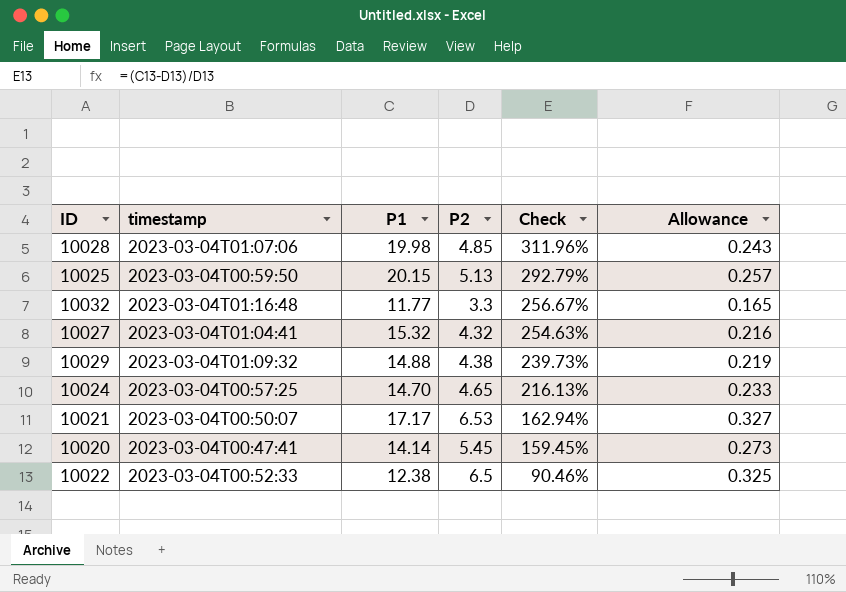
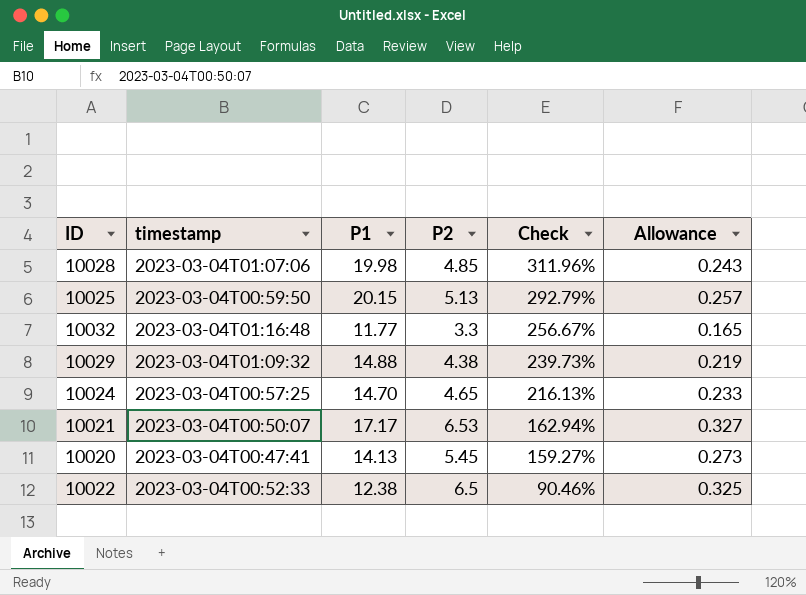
row 10027: 2023-03-04T01:04:41 | 15.32 | 4.32 | 254.63% | 0.216 -> none
10020 | P1: 14.14 -> 14.13
10020 | Check: 159.45% -> 159.27%

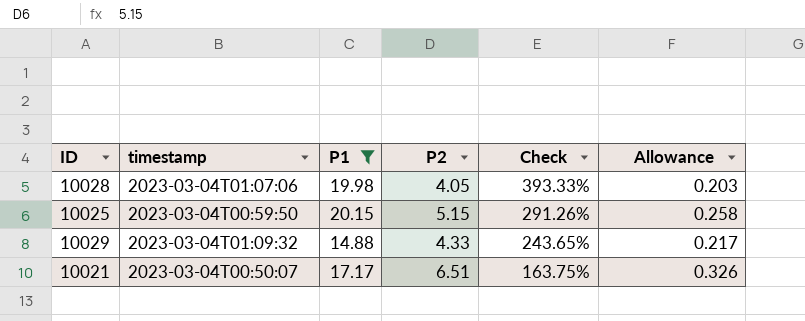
filter: none -> P1 >= 14.88
10028 | P2: 4.85 -> 4.05
10028 | Check: 311.96% -> 393.33%
10028 | Allowance: 0.243 -> 0.203
10025 | P2: 5.13 -> 5.15
10025 | Check: 292.79% -> 291.26%
10025 | Allowance: 0.257 -> 0.258
10029 | P2: 4.38 -> 4.33
10029 | Check: 239.73% -> 243.65%
10029 | Allowance: 0.219 -> 0.217
10021 | P2: 6.53 -> 6.51
10021 | Check: 162.94% -> 163.75%
10021 | Allowance: 0.327 -> 0.326

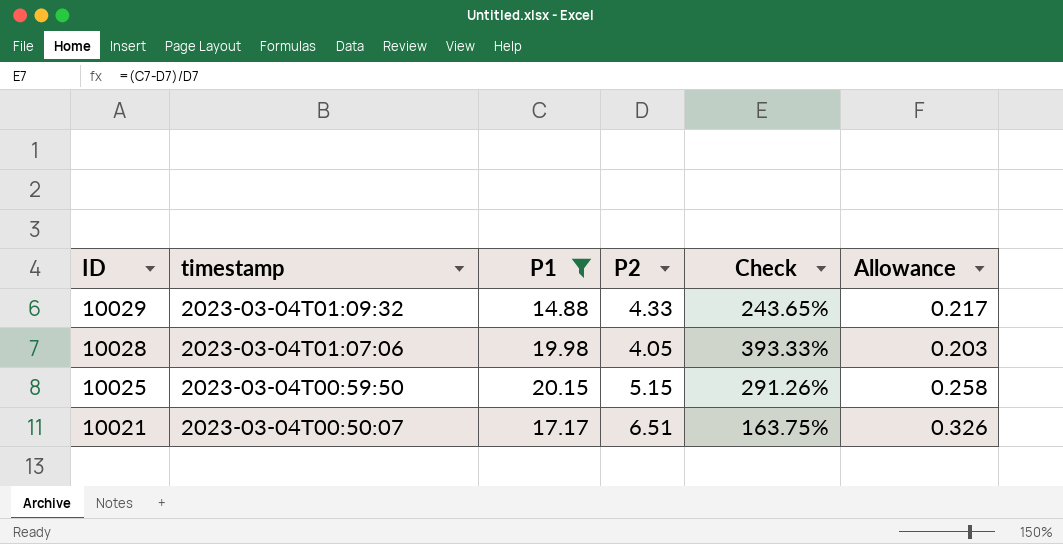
row order: Check descending -> ID descending

